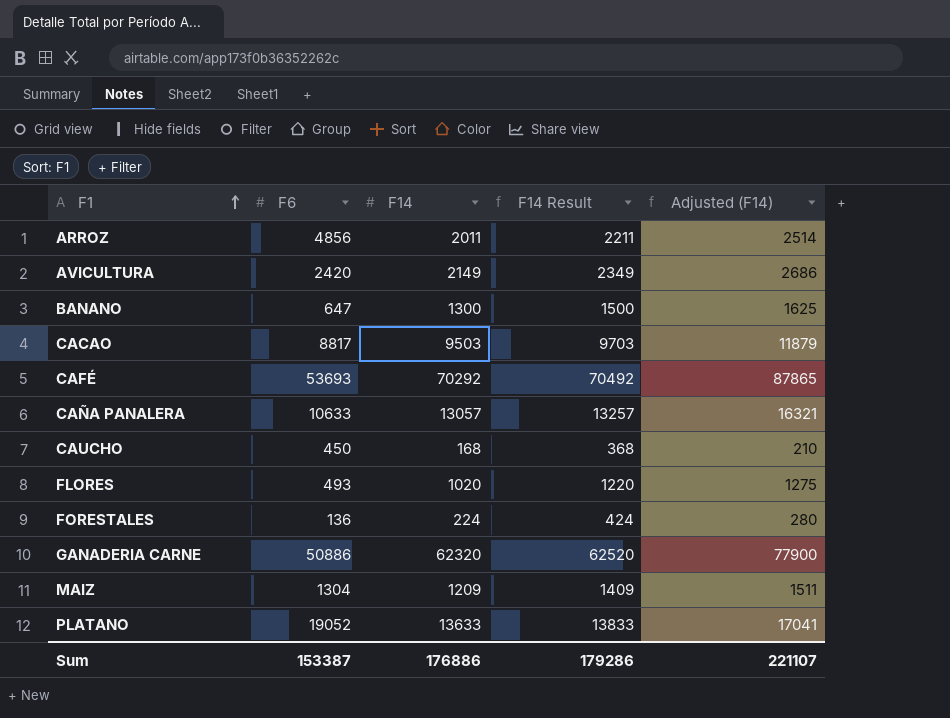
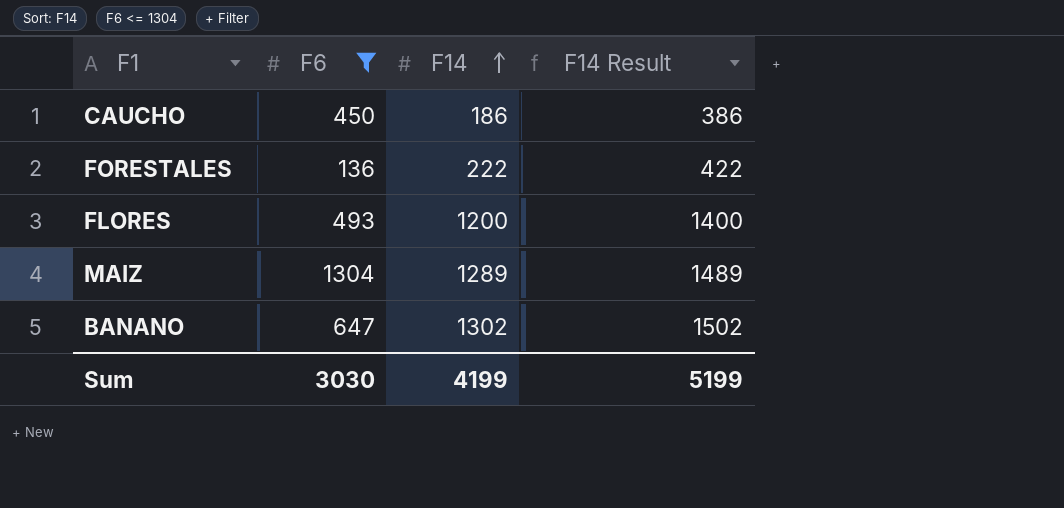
filter: none -> F6 <= 1304
row order: F1 ascending -> F14 ascending
column Adjusted (F14) | formula: [F14] * 1.25 -> none
CAUCHO | F14: 168 -> 186
CAUCHO | F14 Result: 368 -> 386
FORESTALES | F14: 224 -> 222
FORESTALES | F14 Result: 424 -> 422
FLORES | F14: 1020 -> 1200
FLORES | F14 Result: 1220 -> 1400
MAIZ | F14: 1209 -> 1289
MAIZ | F14 Result: 1409 -> 1489
BANANO | F14: 1300 -> 1302
BANANO | F14 Result: 1500 -> 1502
Sum | F6: 153387 -> 3030
Sum | F14: 176886 -> 4199
Sum | F14 Result: 179286 -> 5199

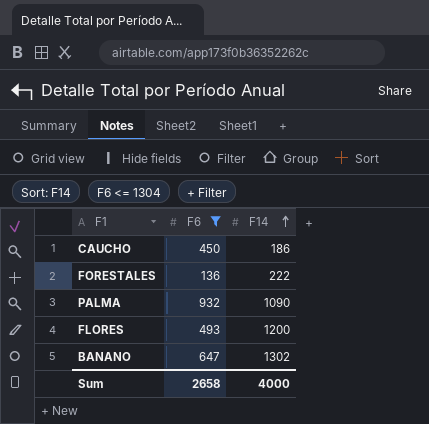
column F14 Result | formula: [F14] + 200 -> none
row MAIZ: 1304 | 1289 | 1489 -> none
row PALMA: none -> 932 | 1090
Sum | F6: 3030 -> 2658
Sum | F14: 4199 -> 4000

